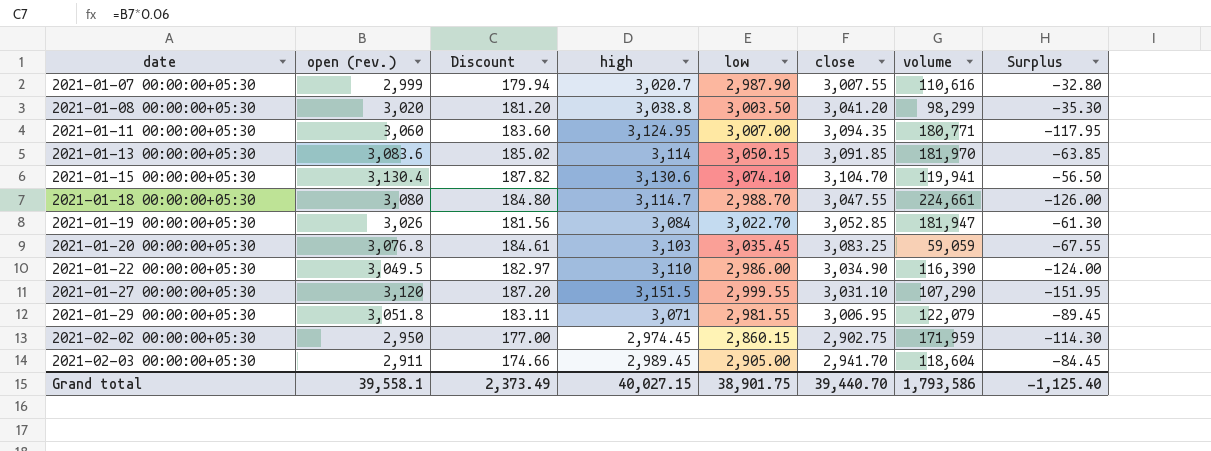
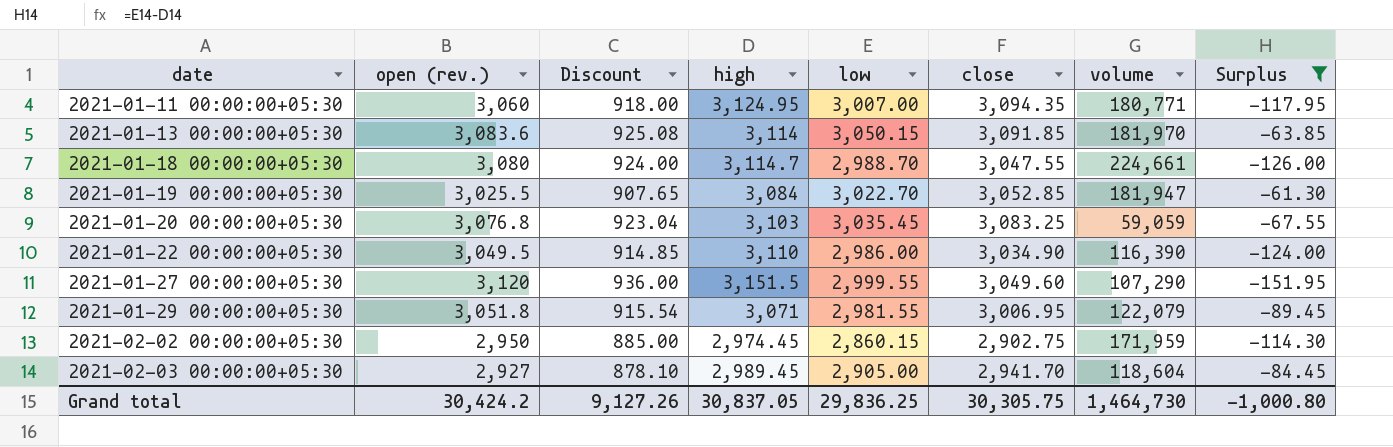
filter: none -> Surplus <= -61.30
column Discount | formula: [open (rev.)] * 0.06 -> [open (rev.)] * 0.3
2021-01-19 00:00:00+05:30 | open (rev.): 3,026 -> 3,025.5
2021-01-27 00:00:00+05:30 | close: 3,031.10 -> 3,049.60
2021-02-03 00:00:00+05:30 | open (rev.): 2,911 -> 2,927
Grand total | open (rev.): 39,558.1 -> 30,424.2
Grand total | Discount: 2,373.49 -> 9,127.26
Grand total | high: 40,027.15 -> 30,837.05
Grand total | low: 38,901.75 -> 29,836.25
Grand total | close: 39,440.70 -> 30,305.75
Grand total | volume: 1,793,586 -> 1,464,730
Grand total | Surplus: -1,125.40 -> -1,000.80

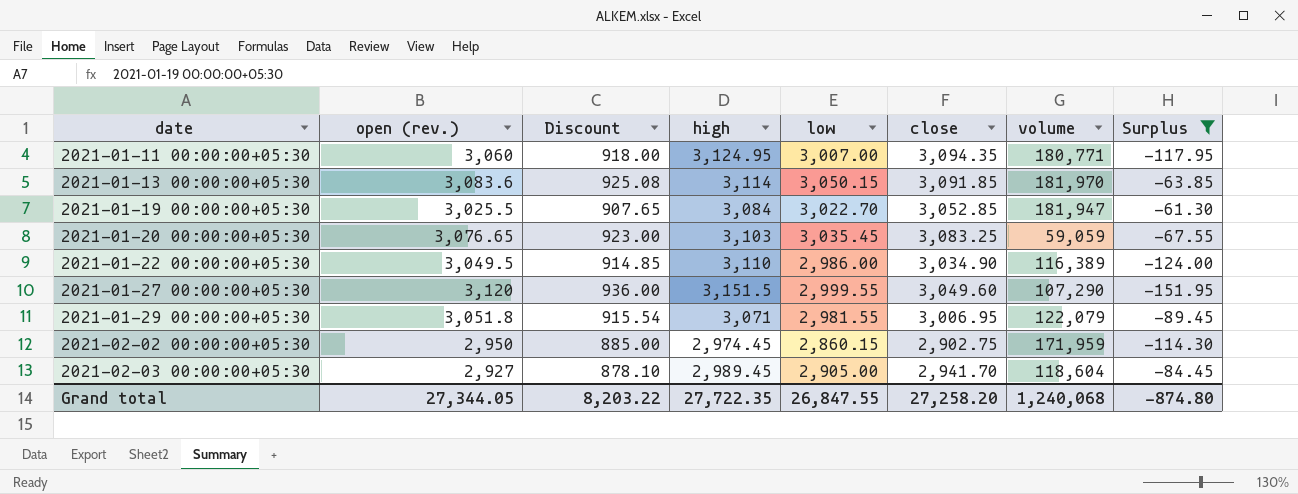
row 2021-01-18 00:00:00+05:30: 3,080 | 924.00 | 3,114.7 | 2,988.70 | 3,047.55 | 224,661 | -126.00 -> none
2021-01-20 00:00:00+05:30 | open (rev.): 3,076.8 -> 3,076.65
2021-01-20 00:00:00+05:30 | Discount: 923.04 -> 923.00
2021-01-22 00:00:00+05:30 | volume: 116,390 -> 116,389
Grand total | open (rev.): 30,424.2 -> 27,344.05
Grand total | Discount: 9,127.26 -> 8,203.22
Grand total | high: 30,837.05 -> 27,722.35
Grand total | low: 29,836.25 -> 26,847.55
Grand total | close: 30,305.75 -> 27,258.20
Grand total | volume: 1,464,730 -> 1,240,068
Grand total | Surplus: -1,000.80 -> -874.80

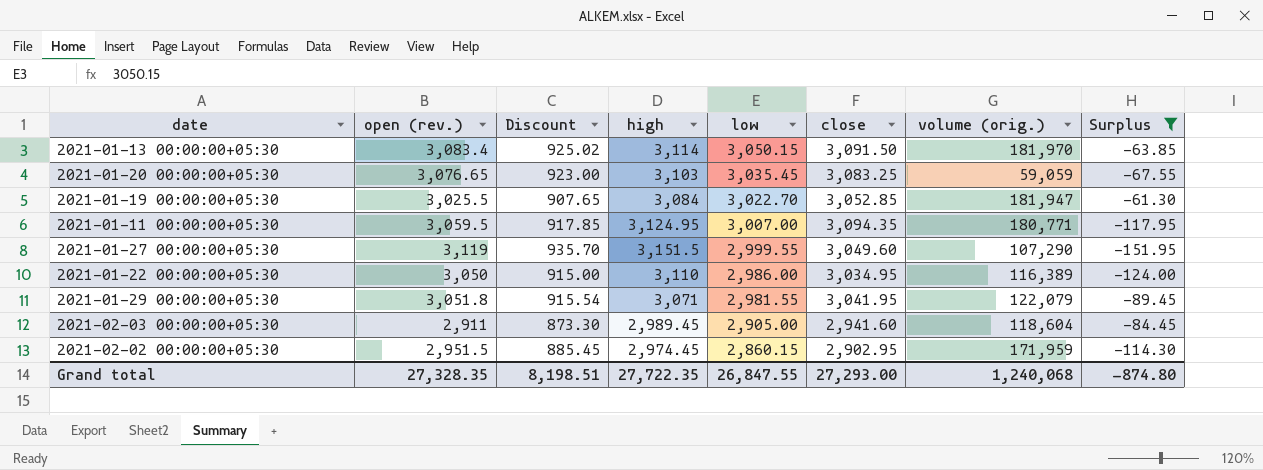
row order: date ascending -> low descending
column name: volume -> volume (orig.)
2021-01-13 00:00:00+05:30 | open (rev.): 3,083.6 -> 3,083.4
2021-01-13 00:00:00+05:30 | Discount: 925.08 -> 925.02
2021-01-13 00:00:00+05:30 | close: 3,091.85 -> 3,091.50
2021-01-11 00:00:00+05:30 | open (rev.): 3,060 -> 3,059.5
2021-01-11 00:00:00+05:30 | Discount: 918.00 -> 917.85
2021-01-27 00:00:00+05:30 | open (rev.): 3,120 -> 3,119
2021-01-27 00:00:00+05:30 | Discount: 936.00 -> 935.70
2021-01-22 00:00:00+05:30 | open (rev.): 3,049.5 -> 3,050
2021-01-22 00:00:00+05:30 | Discount: 914.85 -> 915.00
2021-01-22 00:00:00+05:30 | close: 3,034.90 -> 3,034.95
2021-01-29 00:00:00+05:30 | close: 3,006.95 -> 3,041.95
2021-02-03 00:00:00+05:30 | open (rev.): 2,927 -> 2,911
2021-02-03 00:00:00+05:30 | Discount: 878.10 -> 873.30
2021-02-03 00:00:00+05:30 | close: 2,941.70 -> 2,941.60
2021-02-02 00:00:00+05:30 | open (rev.): 2,950 -> 2,951.5
2021-02-02 00:00:00+05:30 | Discount: 885.00 -> 885.45
2021-02-02 00:00:00+05:30 | close: 2,902.75 -> 2,902.95
Grand total | open (rev.): 27,344.05 -> 27,328.35
Grand total | Discount: 8,203.22 -> 8,198.51
Grand total | close: 27,258.20 -> 27,293.00

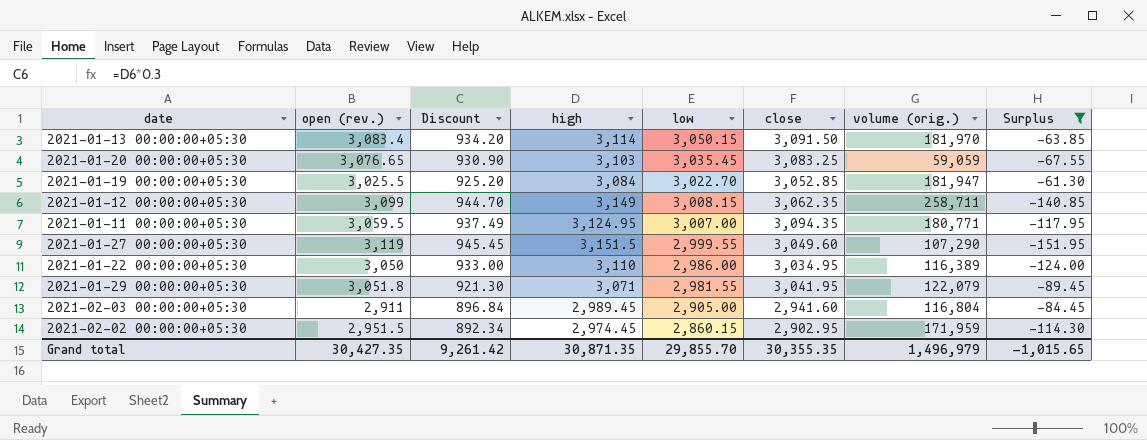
column Discount | formula: [open (rev.)] * 0.3 -> [high] * 0.3
row 2021-01-12 00:00:00+05:30: none -> 3,099 | 944.70 | 3,149 | 3,008.15 | 3,062.35 | 258,711 | -140.85
2021-02-03 00:00:00+05:30 | volume (orig.): 118,604 -> 116,804
Grand total | open (rev.): 27,328.35 -> 30,427.35
Grand total | Discount: 8,198.51 -> 9,261.42
Grand total | high: 27,722.35 -> 30,871.35
Grand total | low: 26,847.55 -> 29,855.70
Grand total | close: 27,293.00 -> 30,355.35
Grand total | volume (orig.): 1,240,068 -> 1,496,979
Grand total | Surplus: -874.80 -> -1,015.65

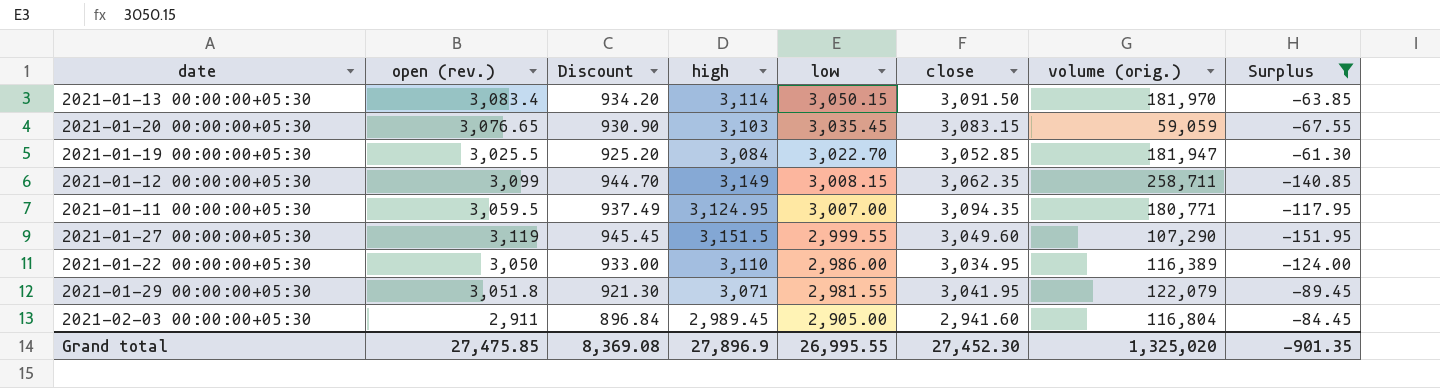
row 2021-02-02 00:00:00+05:30: 2,951.5 | 892.34 | 2,974.45 | 2,860.15 | 2,902.95 | 171,959 | -114.30 -> none
2021-01-20 00:00:00+05:30 | close: 3,083.25 -> 3,083.15
Grand total | open (rev.): 30,427.35 -> 27,475.85
Grand total | Discount: 9,261.42 -> 8,369.08
Grand total | high: 30,871.35 -> 27,896.9
Grand total | low: 29,855.70 -> 26,995.55
Grand total | close: 30,355.35 -> 27,452.30
Grand total | volume (orig.): 1,496,979 -> 1,325,020
Grand total | Surplus: -1,015.65 -> -901.35

